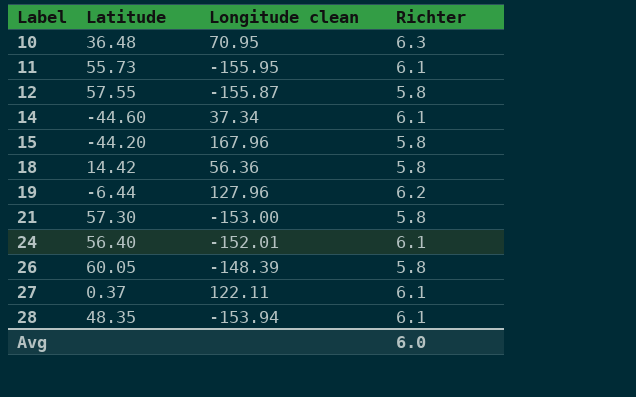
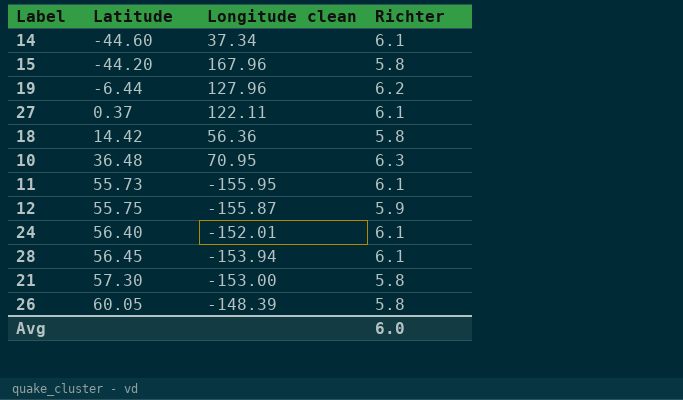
row order: Label ascending -> Latitude ascending
12 | Latitude: 57.55 -> 55.75
12 | Richter: 5.8 -> 5.9
28 | Latitude: 48.35 -> 56.45

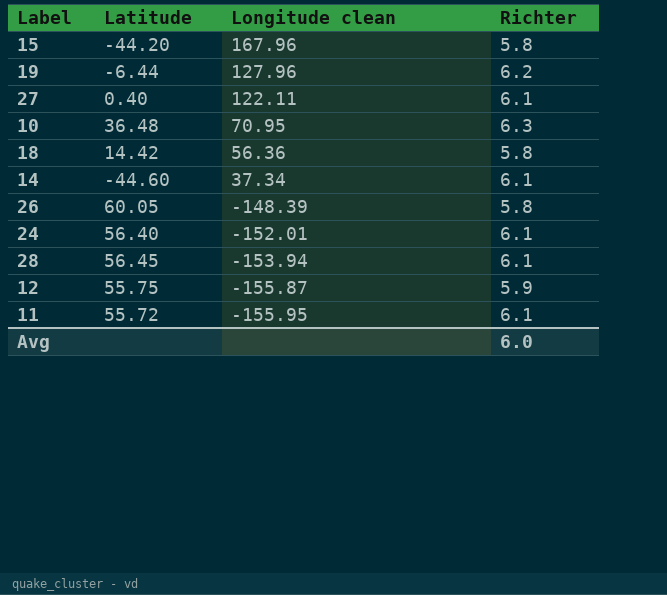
row order: Latitude ascending -> Longitude clean descending
row 21: 57.30 | -153.00 | 5.8 -> none
27 | Latitude: 0.37 -> 0.40
11 | Latitude: 55.73 -> 55.72

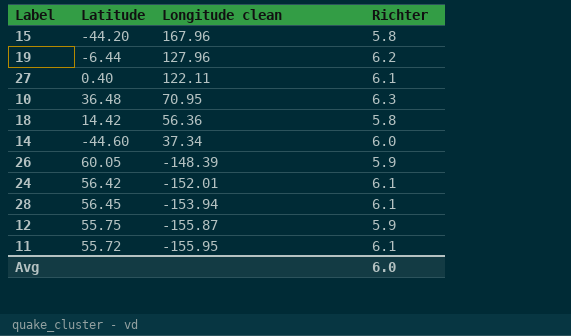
14 | Richter: 6.1 -> 6.0
26 | Richter: 5.8 -> 5.9
24 | Latitude: 56.40 -> 56.42

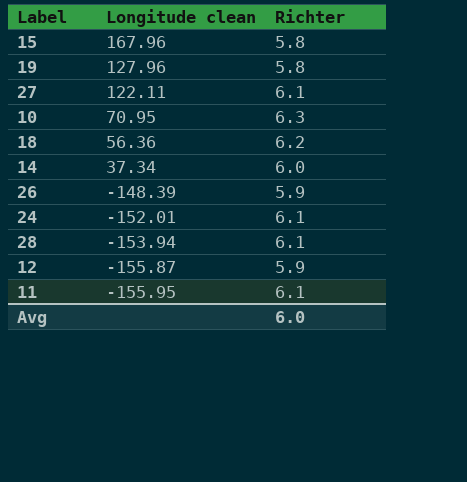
column Latitude | position: 2 -> none
19 | Richter: 6.2 -> 5.8
18 | Richter: 5.8 -> 6.2

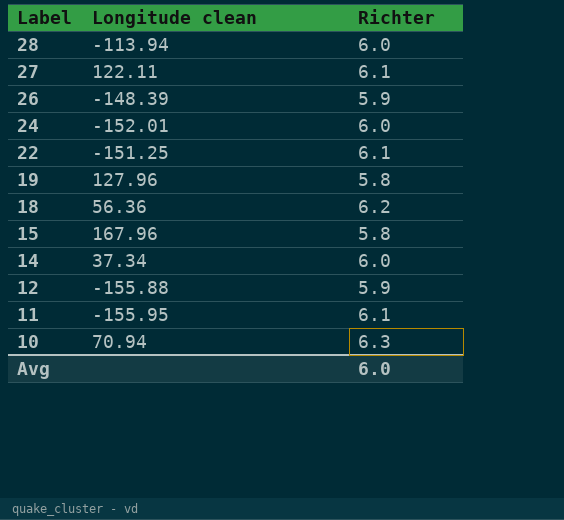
row order: Longitude clean descending -> Label descending
28 | Longitude clean: -153.94 -> -113.94
28 | Richter: 6.1 -> 6.0
24 | Richter: 6.1 -> 6.0
row 22: none -> -151.25 | 6.1
12 | Longitude clean: -155.87 -> -155.88
10 | Longitude clean: 70.95 -> 70.94

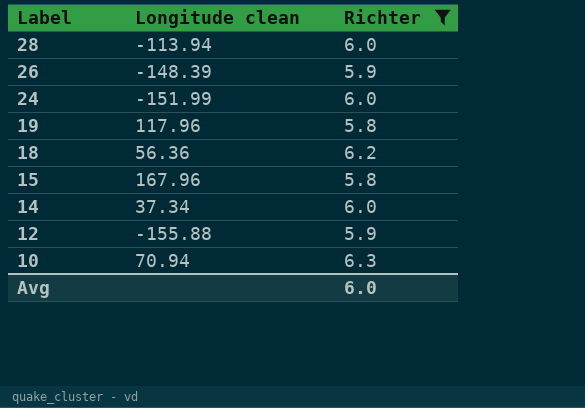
filter: none -> Richter != 6.1
24 | Longitude clean: -152.01 -> -151.99
19 | Longitude clean: 127.96 -> 117.96

